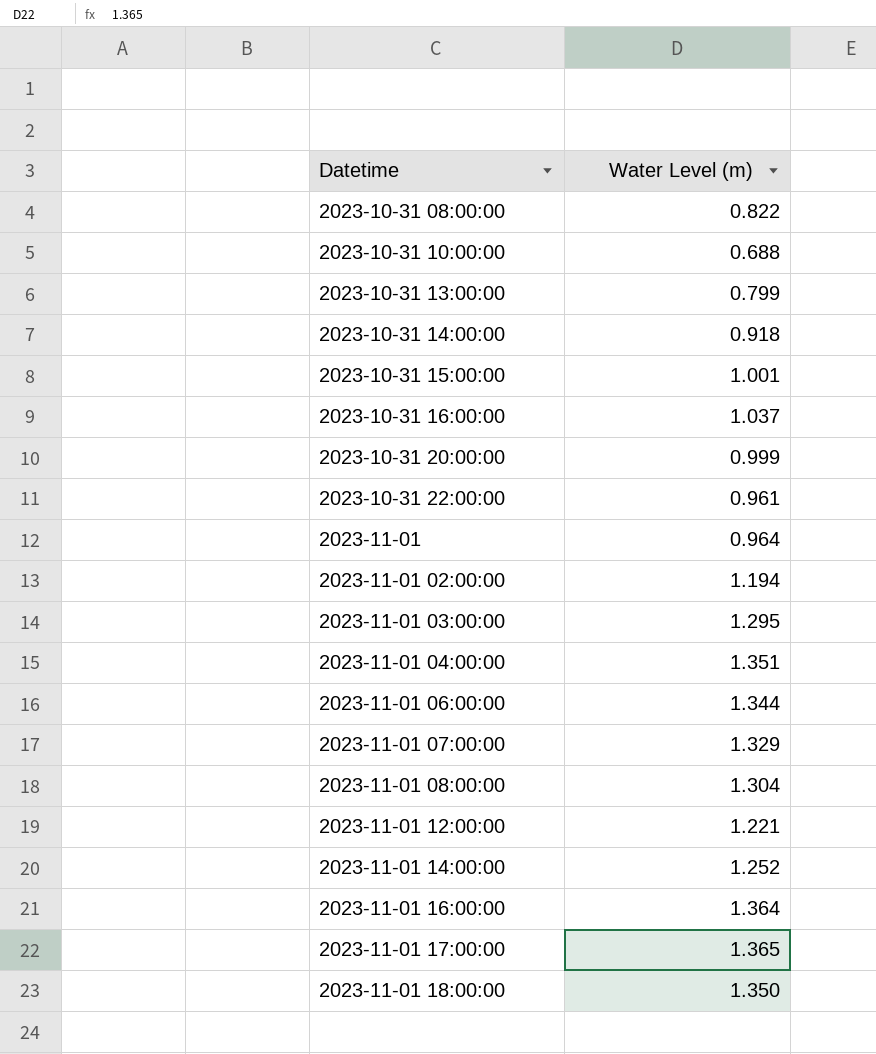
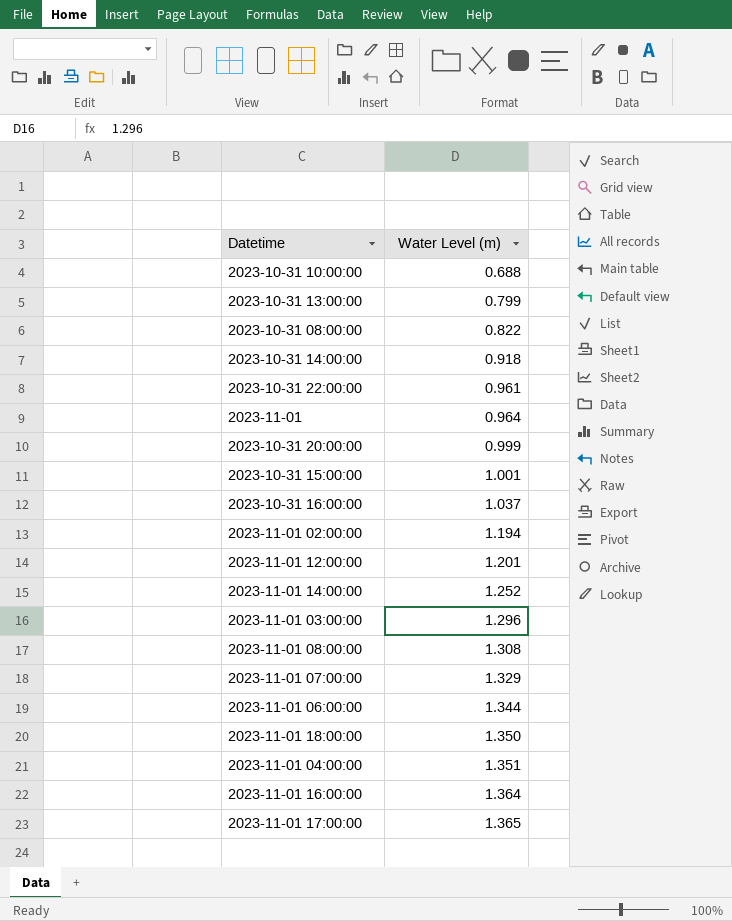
row order: Datetime ascending -> Water Level (m) ascending
2023-11-01 12:00:00 | Water Level (m): 1.221 -> 1.201
2023-11-01 03:00:00 | Water Level (m): 1.295 -> 1.296
2023-11-01 08:00:00 | Water Level (m): 1.304 -> 1.308

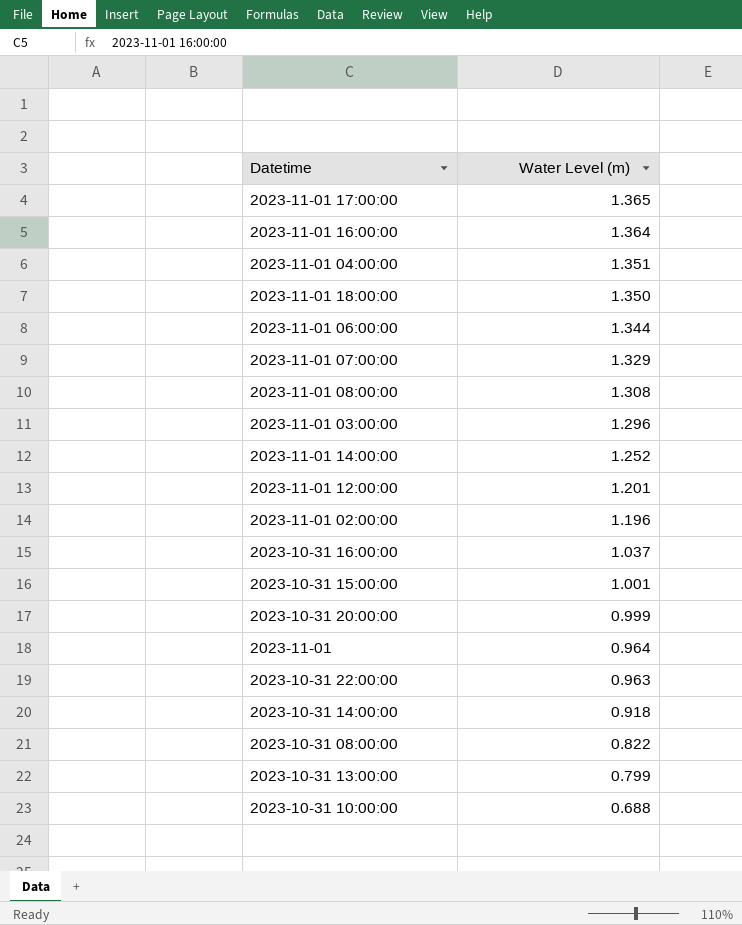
row order: Water Level (m) ascending -> Water Level (m) descending
2023-11-01 02:00:00 | Water Level (m): 1.194 -> 1.196
2023-10-31 22:00:00 | Water Level (m): 0.961 -> 0.963

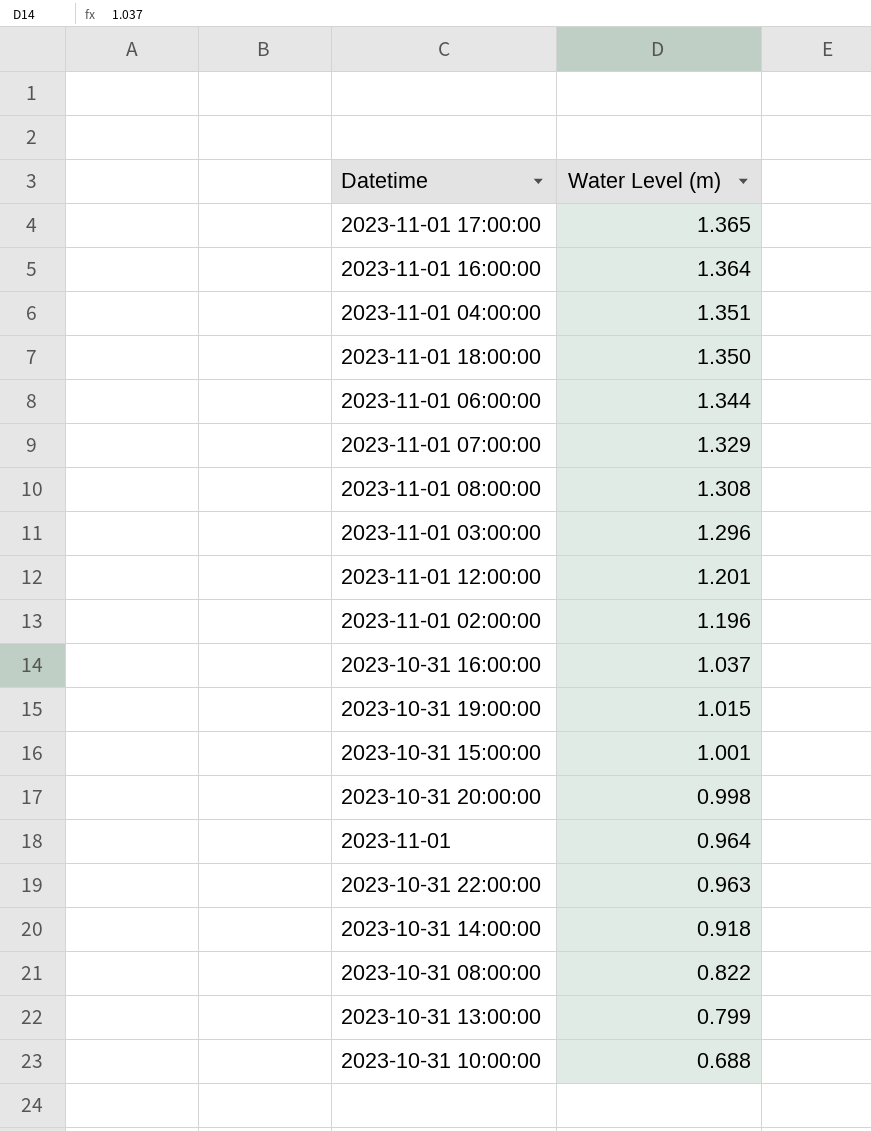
row 2023-11-01 14:00:00: 1.252 -> none
row 2023-10-31 19:00:00: none -> 1.015
2023-10-31 20:00:00 | Water Level (m): 0.999 -> 0.998

